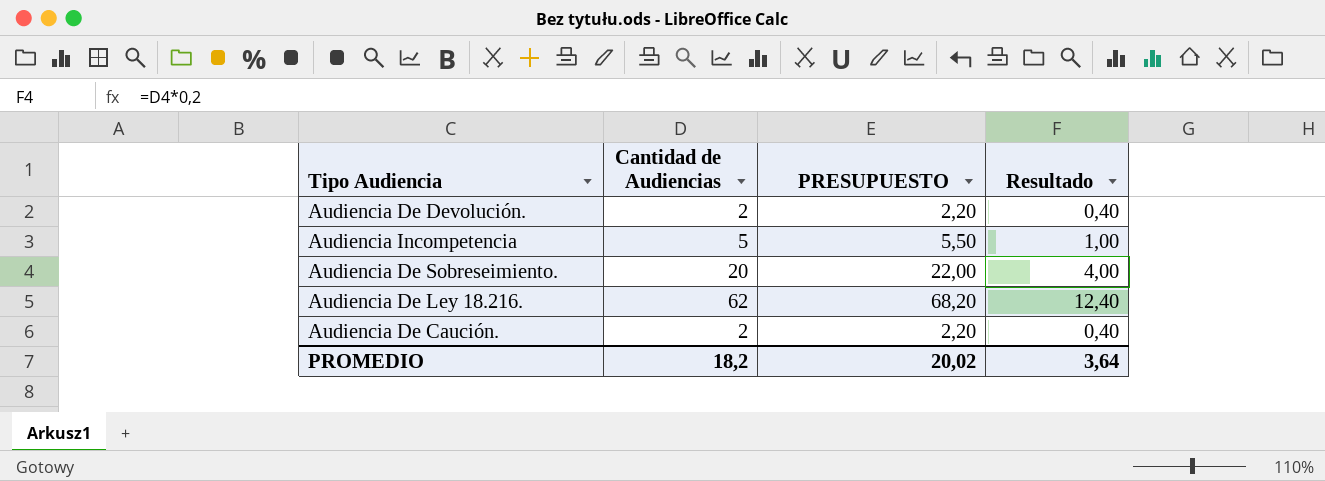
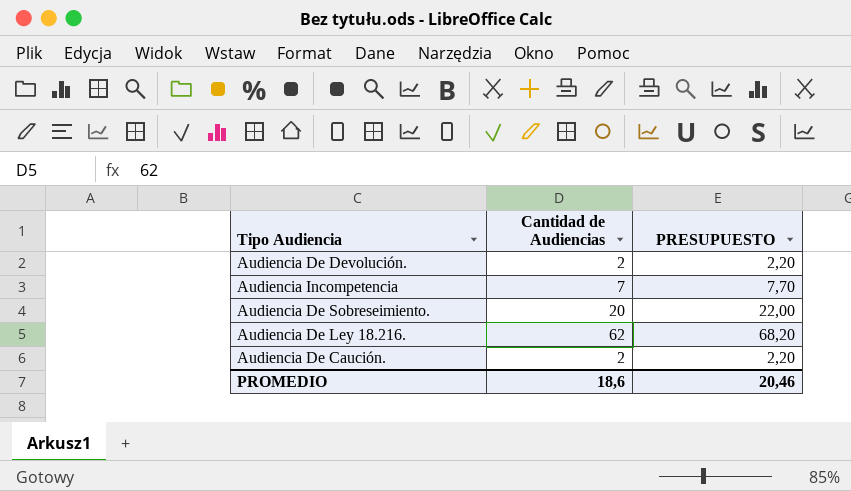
column Resultado | formula: [Cantidad de Audiencias] * 0,2 -> none
Audiencia Incompetencia | Cantidad de Audiencias: 5 -> 7
Audiencia Incompetencia | PRESUPUESTO: 5,50 -> 7,70
PROMEDIO | Cantidad de Audiencias: 18,2 -> 18,6
PROMEDIO | PRESUPUESTO: 20,02 -> 20,46

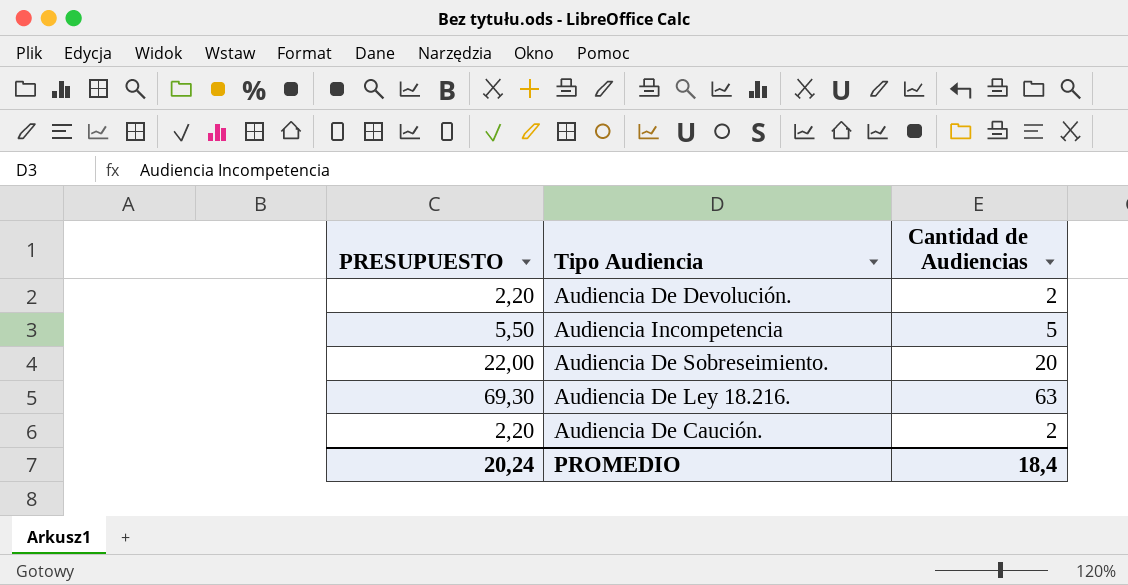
column PRESUPUESTO | position: 3 -> 1
Audiencia Incompetencia | PRESUPUESTO: 7,70 -> 5,50
Audiencia Incompetencia | Cantidad de Audiencias: 7 -> 5
Audiencia De Ley 18.216. | PRESUPUESTO: 68,20 -> 69,30
Audiencia De Ley 18.216. | Cantidad de Audiencias: 62 -> 63
PROMEDIO | PRESUPUESTO: 20,46 -> 20,24
PROMEDIO | Cantidad de Audiencias: 18,6 -> 18,4

